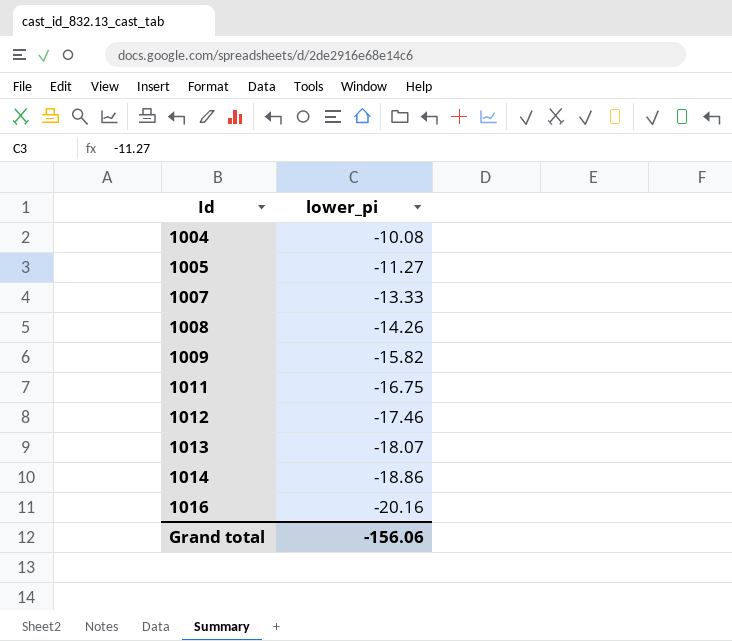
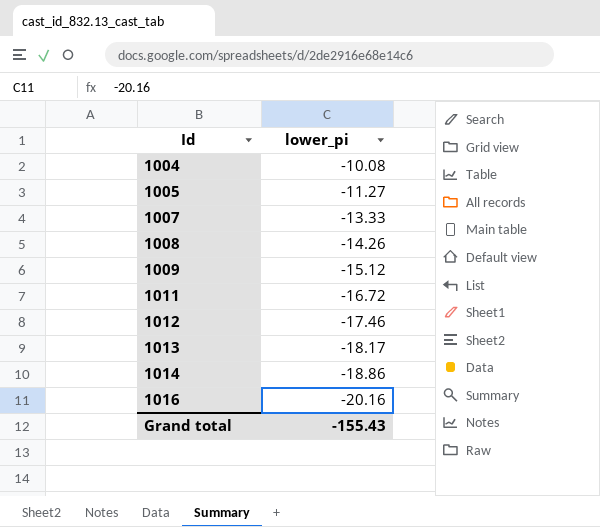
1009 | lower_pi: -15.82 -> -15.12
1011 | lower_pi: -16.75 -> -16.72
1013 | lower_pi: -18.07 -> -18.17
Grand total | lower_pi: -156.06 -> -155.43

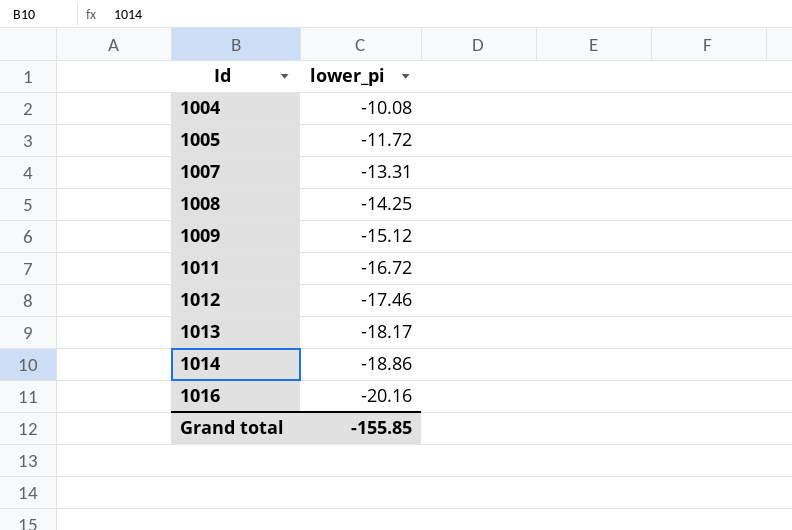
1005 | lower_pi: -11.27 -> -11.72
1007 | lower_pi: -13.33 -> -13.31
1008 | lower_pi: -14.26 -> -14.25
Grand total | lower_pi: -155.43 -> -155.85

